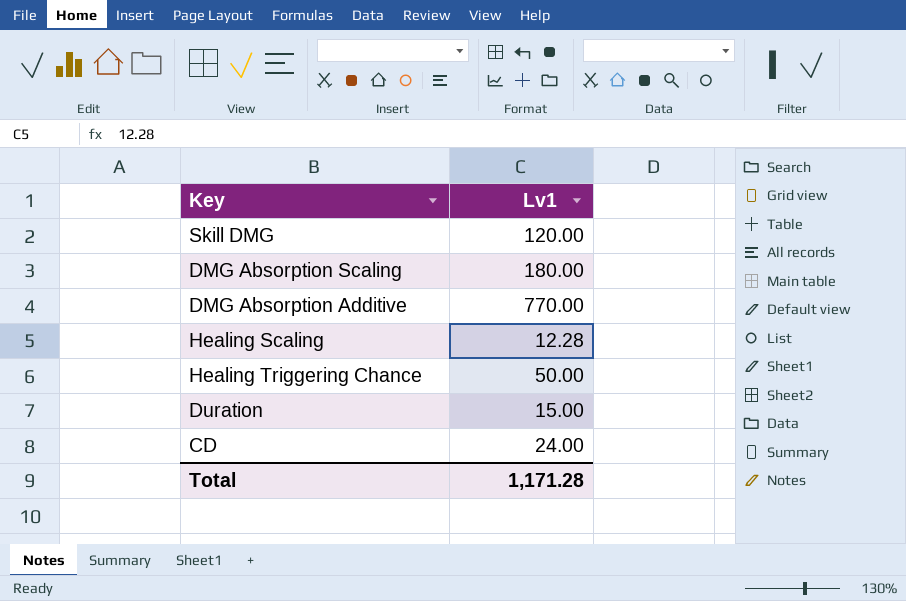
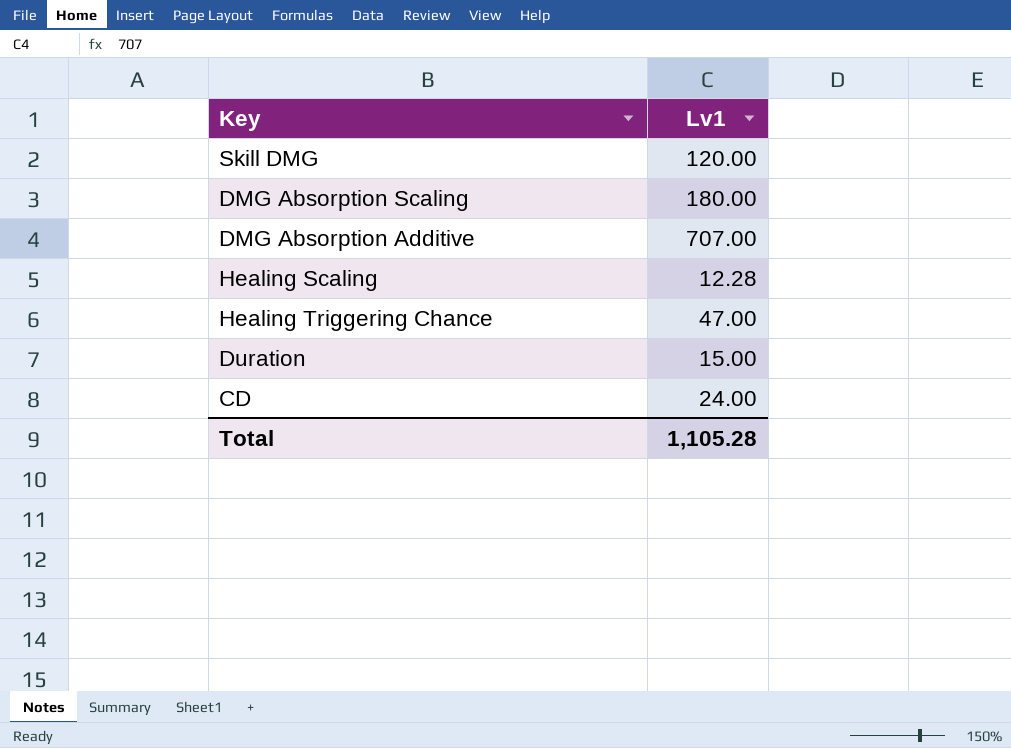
DMG Absorption Additive | Lv1: 770.00 -> 707.00
Healing Triggering Chance | Lv1: 50.00 -> 47.00
Total | Lv1: 1,171.28 -> 1,105.28

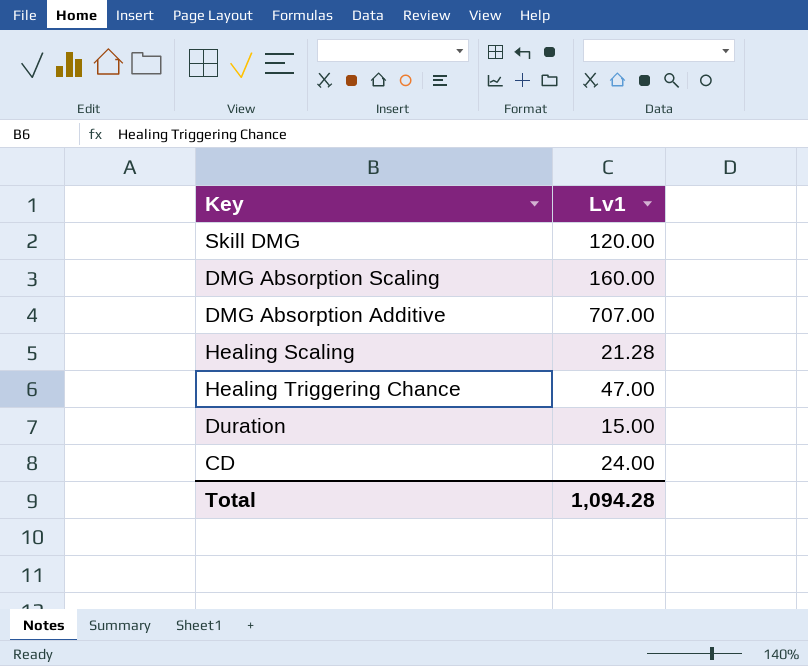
DMG Absorption Scaling | Lv1: 180.00 -> 160.00
Healing Scaling | Lv1: 12.28 -> 21.28
Total | Lv1: 1,105.28 -> 1,094.28

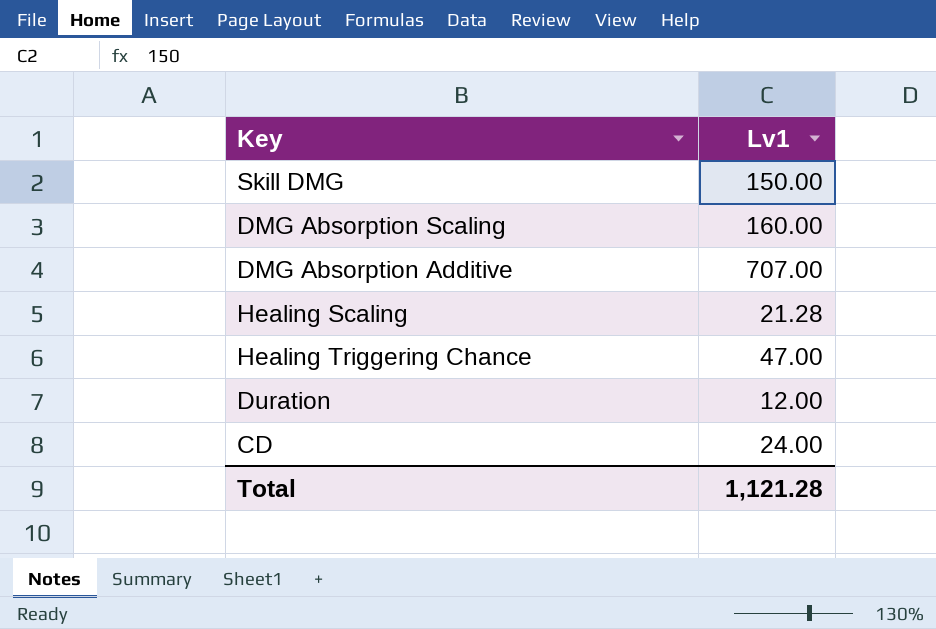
Skill DMG | Lv1: 120.00 -> 150.00
Duration | Lv1: 15.00 -> 12.00
Total | Lv1: 1,094.28 -> 1,121.28

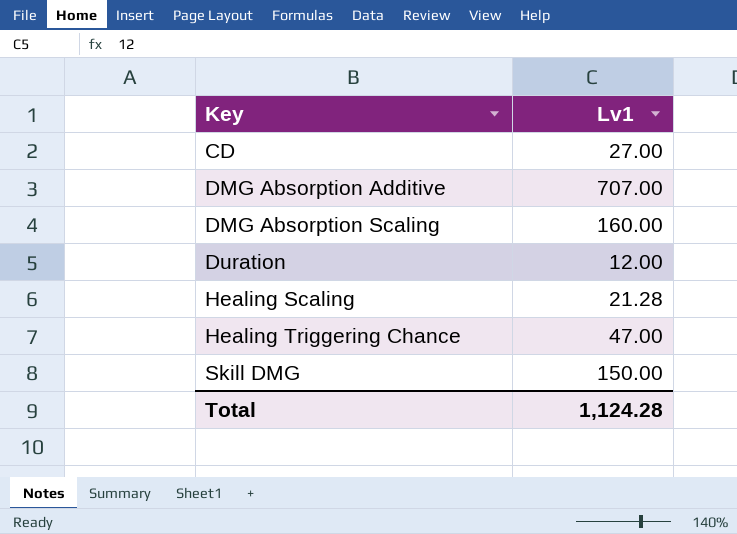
row order: none -> Key ascending
CD | Lv1: 24.00 -> 27.00
Total | Lv1: 1,121.28 -> 1,124.28

